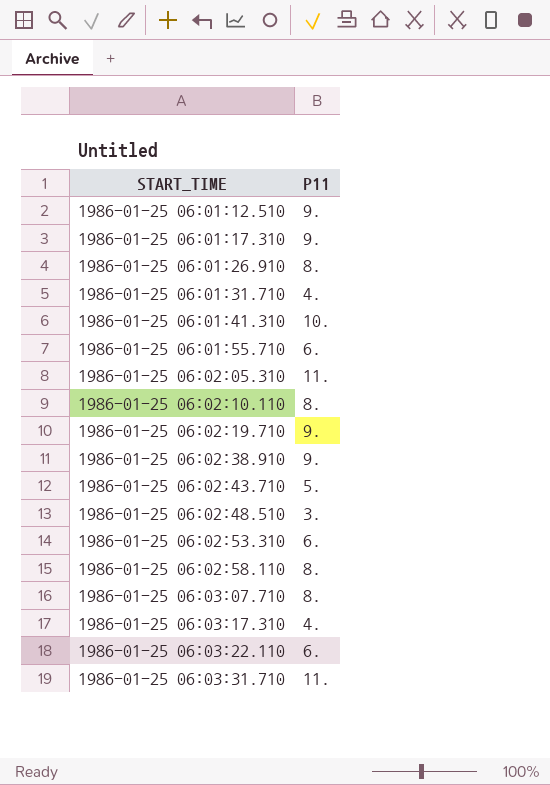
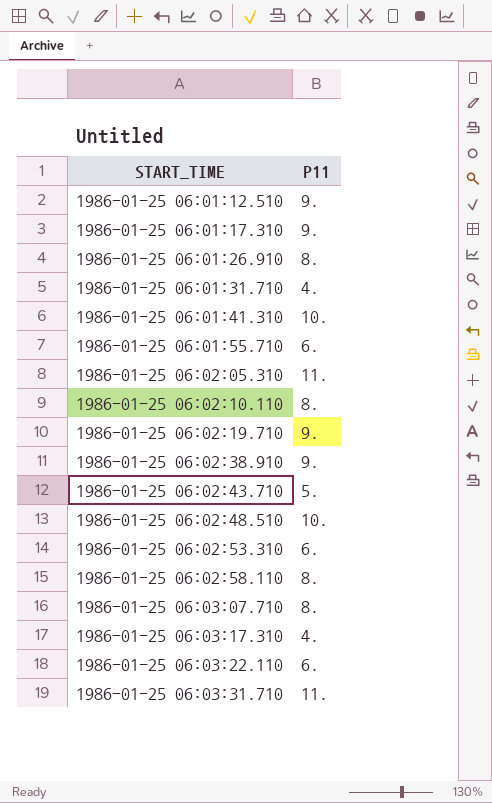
1986-01-25 06:02:48.510 | P11: 3. -> 10.

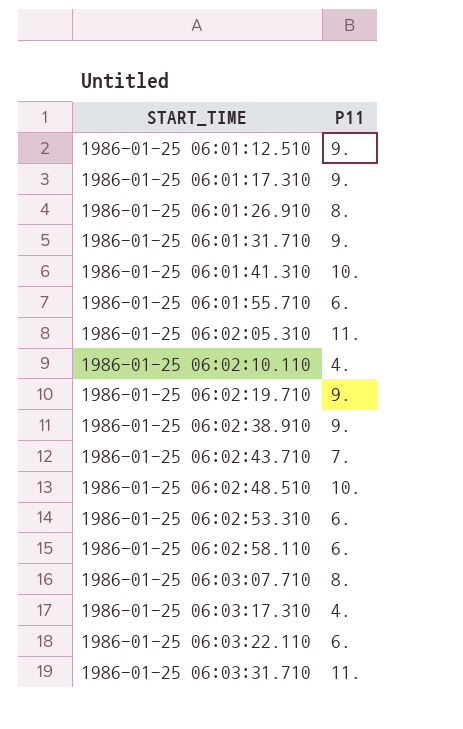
1986-01-25 06:01:31.710 | P11: 4. -> 9.
1986-01-25 06:02:10.110 | P11: 8. -> 4.
1986-01-25 06:02:43.710 | P11: 5. -> 7.
1986-01-25 06:02:58.110 | P11: 8. -> 6.

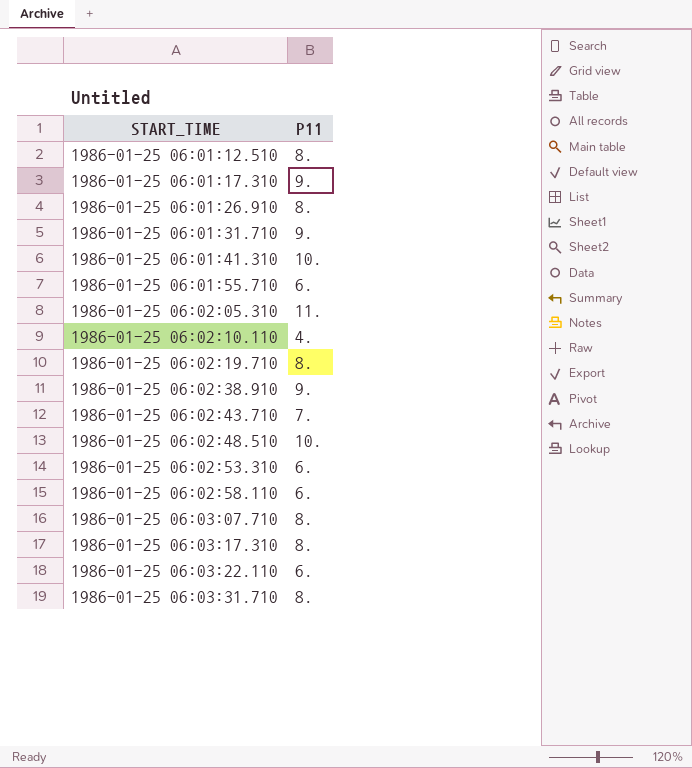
1986-01-25 06:01:12.510 | P11: 9. -> 8.
1986-01-25 06:02:19.710 | P11: 9. -> 8.
1986-01-25 06:03:17.310 | P11: 4. -> 8.
1986-01-25 06:03:31.710 | P11: 11. -> 8.

